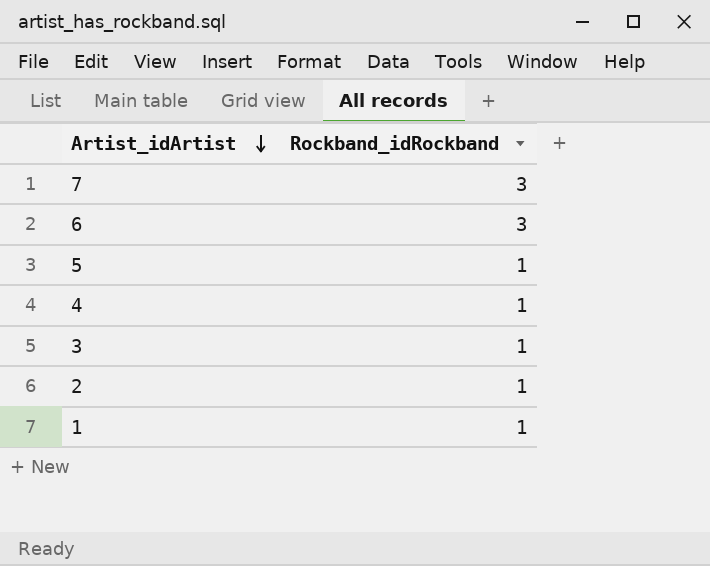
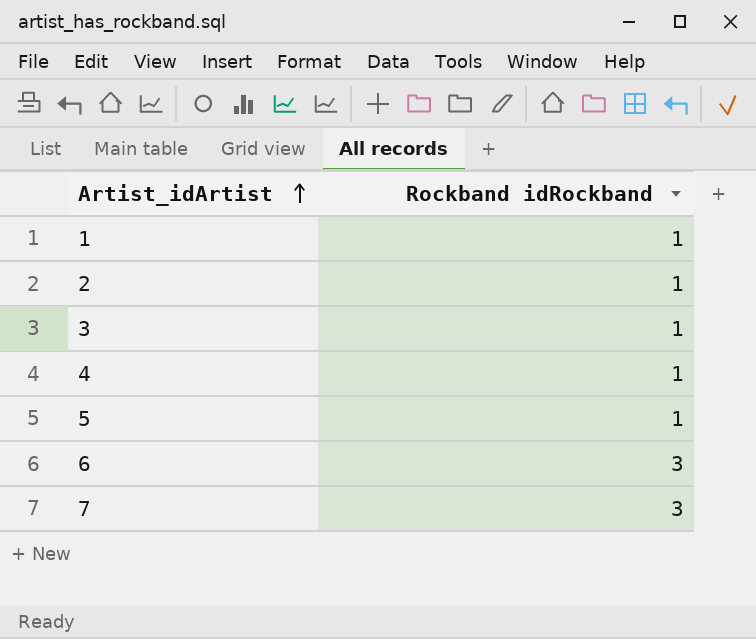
row order: Artist_idArtist descending -> Artist_idArtist ascending
column name: Rockband_idRockband -> Rockband idRockband

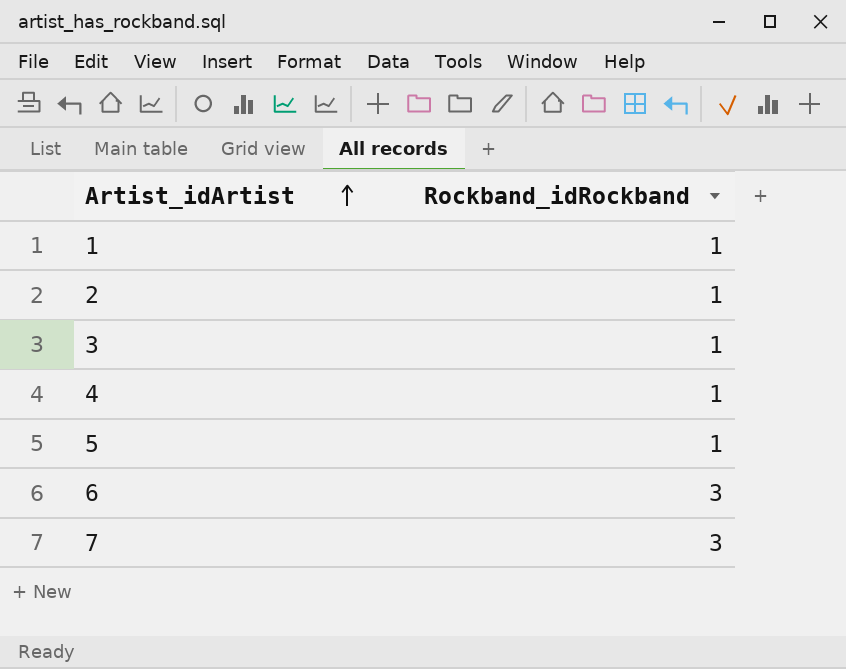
column name: Rockband idRockband -> Rockband_idRockband

